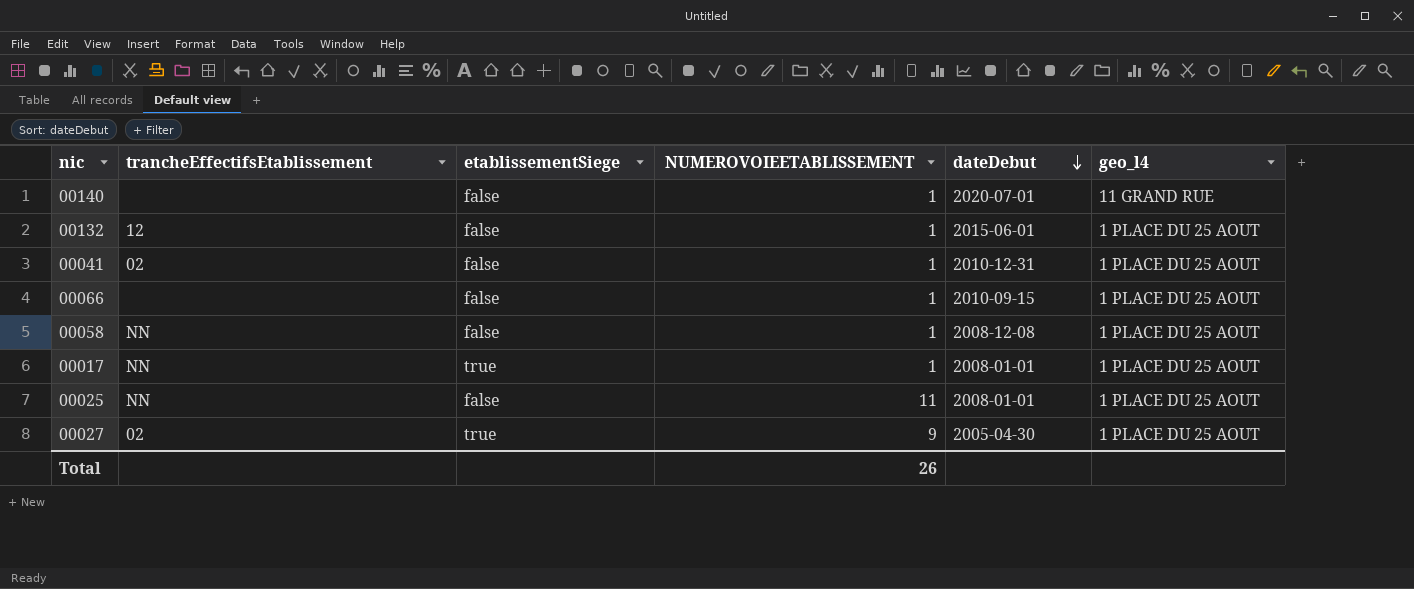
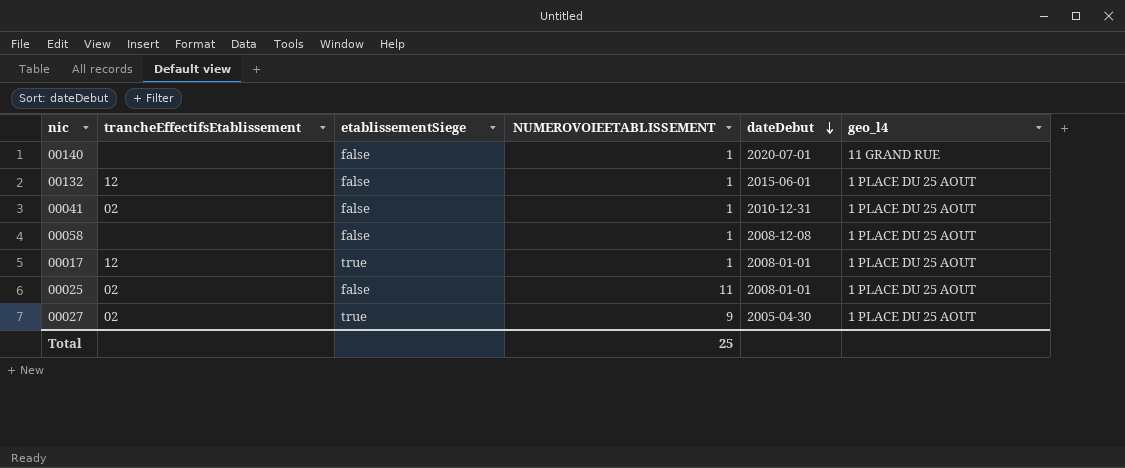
row 00066: none | false | 1 | 2010-09-15 | 1 PLACE DU 25 AOUT -> none
00058 | trancheEffectifsEtablissement: NN -> none
00017 | trancheEffectifsEtablissement: NN -> 12
00025 | trancheEffectifsEtablissement: NN -> 02
Total | NUMEROVOIEETABLISSEMENT: 26 -> 25

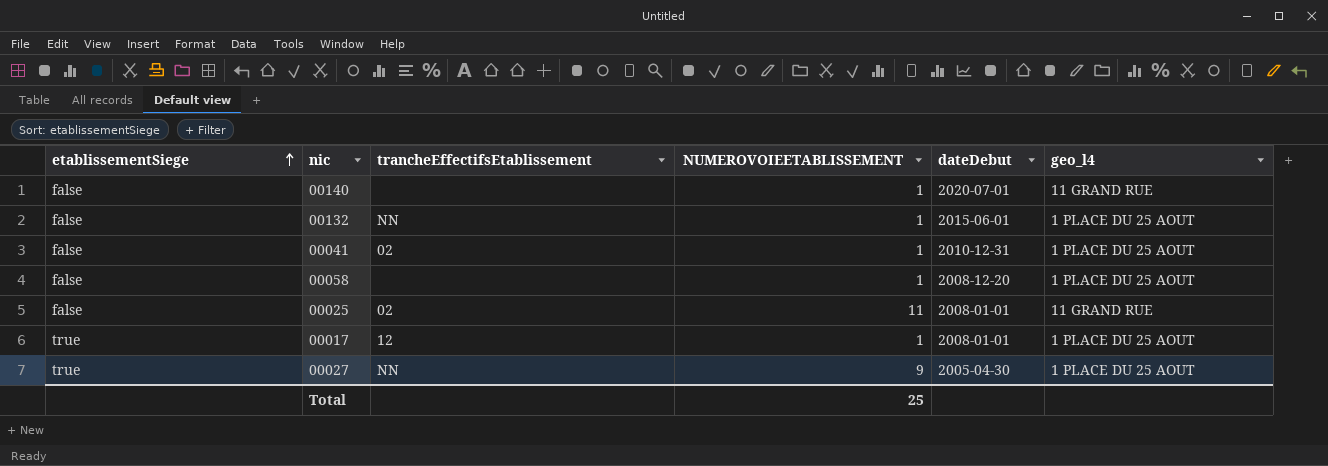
row order: dateDebut descending -> etablissementSiege ascending
column etablissementSiege | position: 3 -> 1
00132 | trancheEffectifsEtablissement: 12 -> NN
00058 | dateDebut: 2008-12-08 -> 2008-12-20
00025 | geo_l4: 1 PLACE DU 25 AOUT -> 11 GRAND RUE
00027 | trancheEffectifsEtablissement: 02 -> NN

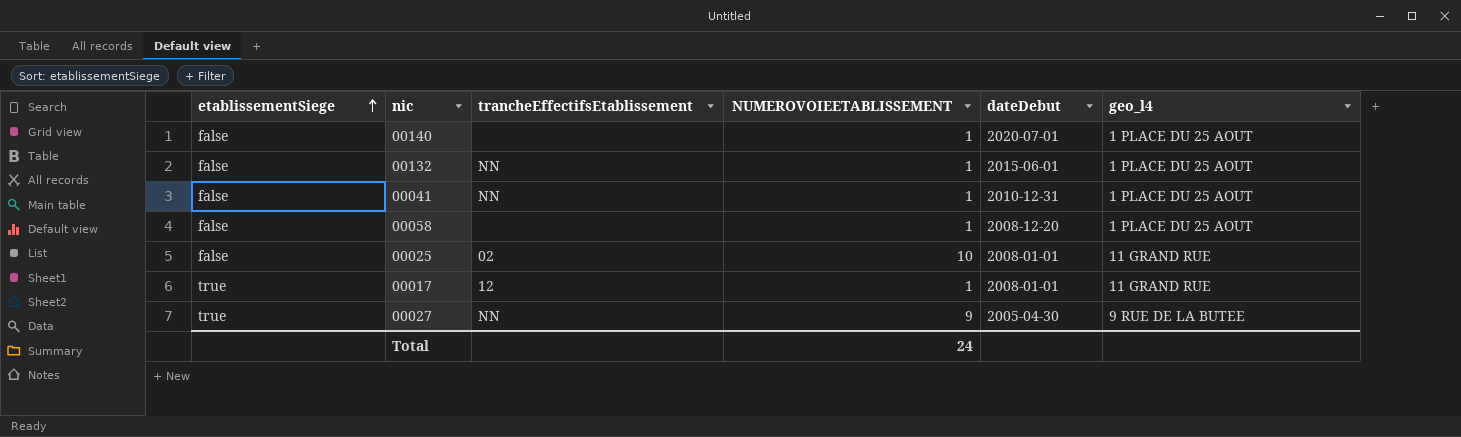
00140 | geo_l4: 11 GRAND RUE -> 1 PLACE DU 25 AOUT
00041 | trancheEffectifsEtablissement: 02 -> NN
00025 | NUMEROVOIEETABLISSEMENT: 11 -> 10
00017 | geo_l4: 1 PLACE DU 25 AOUT -> 11 GRAND RUE
00027 | geo_l4: 1 PLACE DU 25 AOUT -> 9 RUE DE LA BUTEE
Total | NUMEROVOIEETABLISSEMENT: 25 -> 24

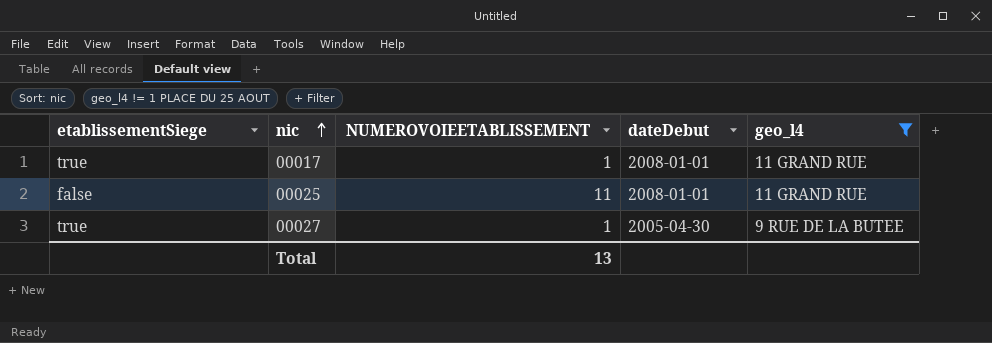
filter: none -> geo_l4 != 1 PLACE DU 25 AOUT
row order: etablissementSiege ascending -> nic ascending
column trancheEffectifsEtablissement | position: 3 -> none
00025 | NUMEROVOIEETABLISSEMENT: 10 -> 11
00027 | NUMEROVOIEETABLISSEMENT: 9 -> 1
Total | NUMEROVOIEETABLISSEMENT: 24 -> 13

